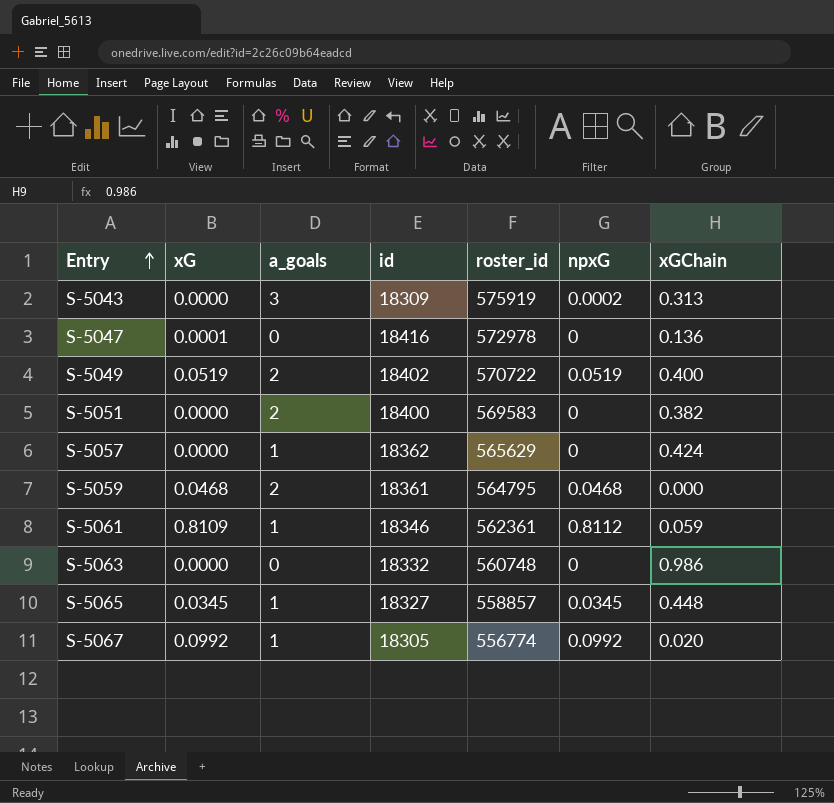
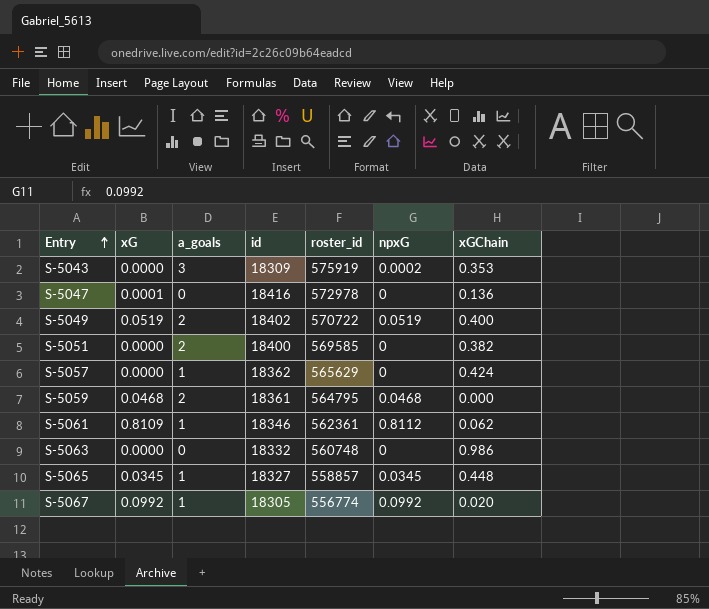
S-5043 | xGChain: 0.313 -> 0.353
S-5051 | roster_id: 569583 -> 569585
S-5061 | xGChain: 0.059 -> 0.062

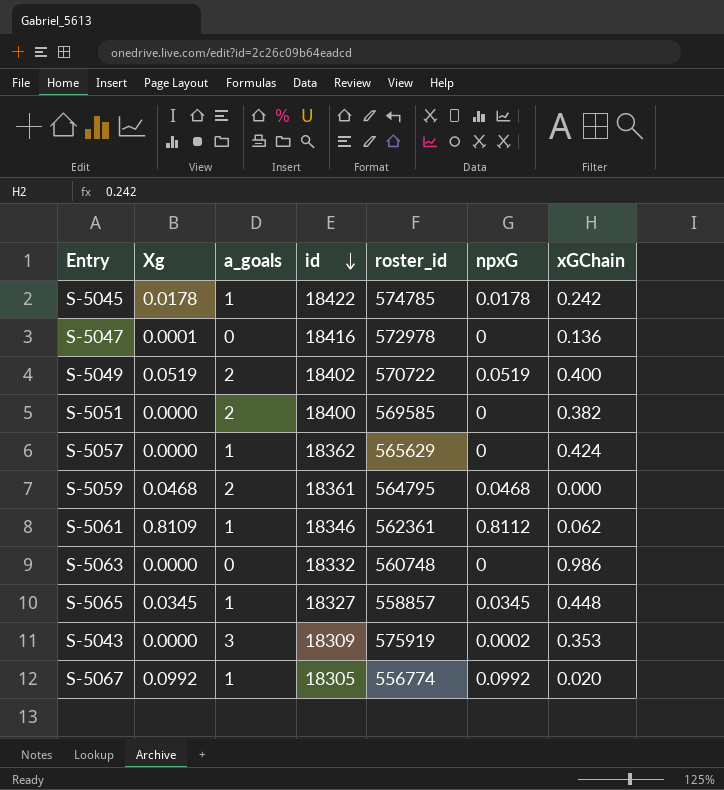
row order: Entry ascending -> id descending
column name: xG -> Xg
row S-5045: none -> 0.0178 | 1 | 18422 | 574785 | 0.0178 | 0.242

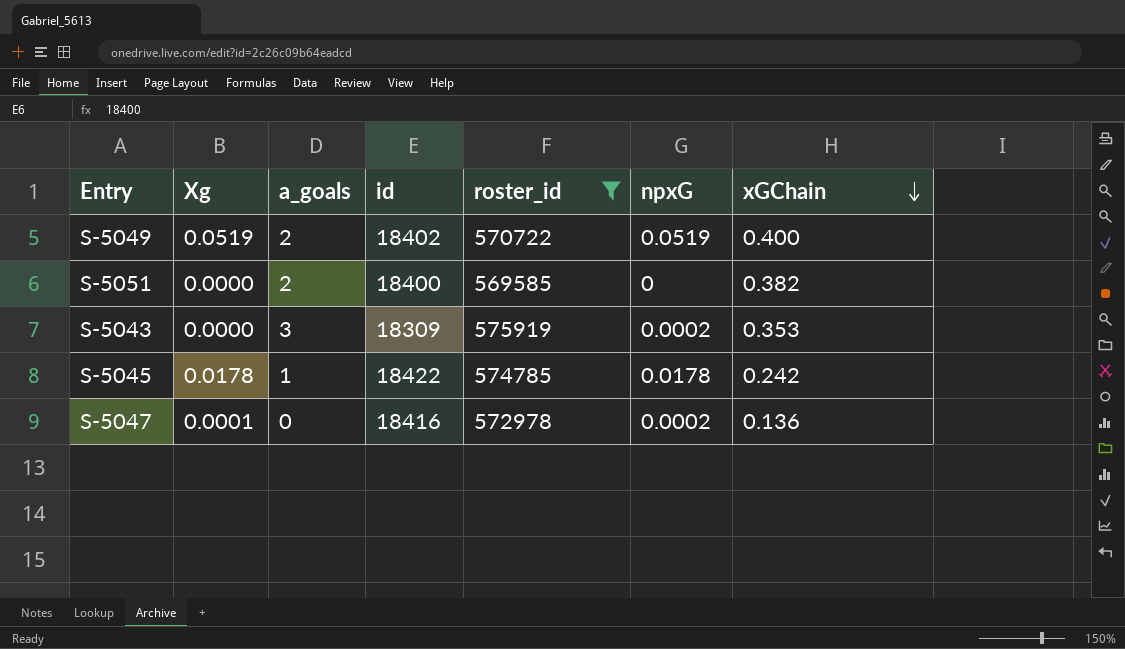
filter: none -> roster_id >= 569585
row order: id descending -> xGChain descending
S-5047 | npxG: 0 -> 0.0002

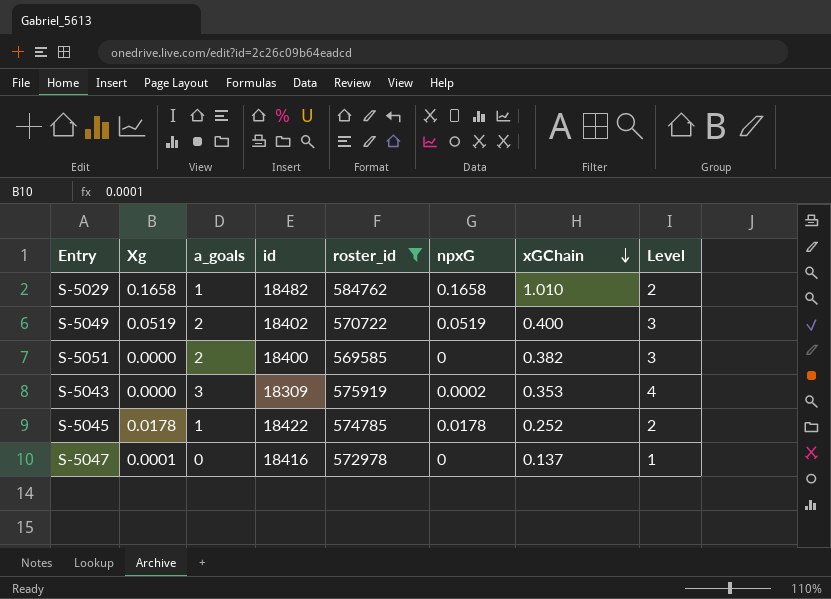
column Level | formula: none -> [a_goals] + 1
row S-5029: none -> 0.1658 | 1 | 18482 | 584762 | 0.1658 | 1.010 | 2
S-5045 | xGChain: 0.242 -> 0.252
S-5047 | npxG: 0.0002 -> 0
S-5047 | xGChain: 0.136 -> 0.137

